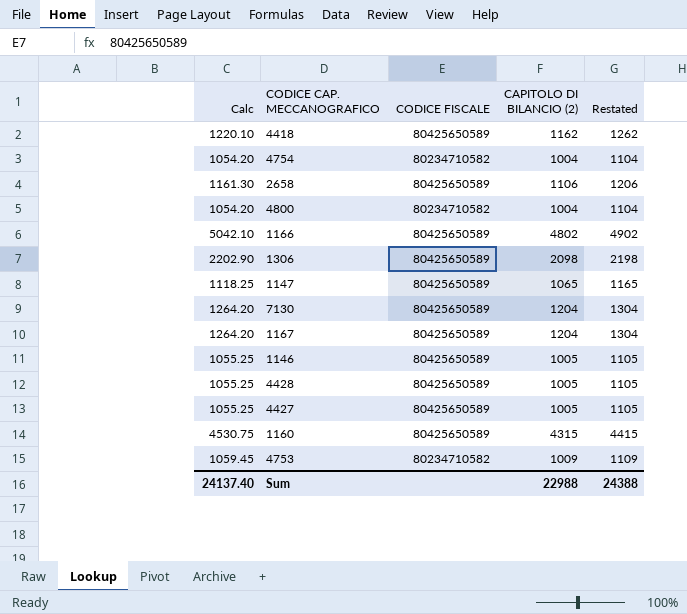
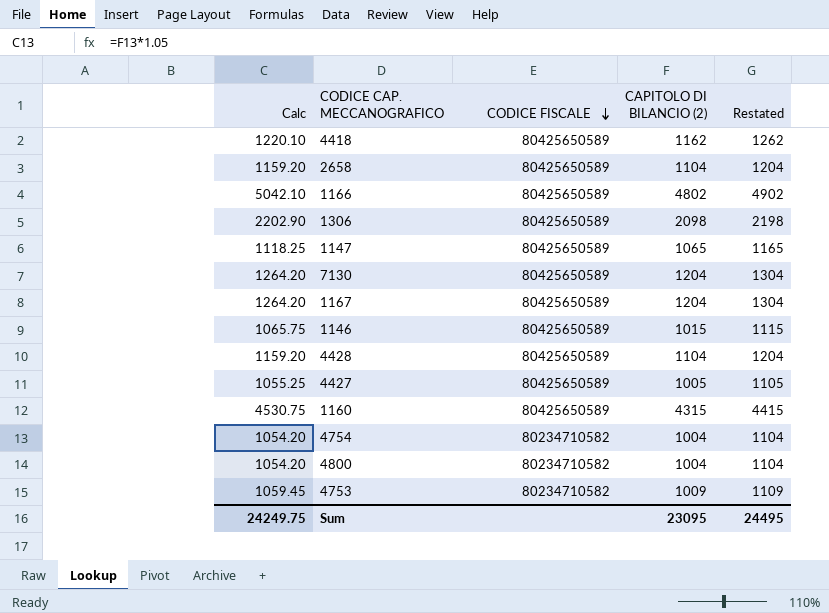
row order: none -> CODICE FISCALE descending
2658 | Calc: 1161.30 -> 1159.20
2658 | CAPITOLO DI BILANCIO (2): 1106 -> 1104
2658 | Restated: 1206 -> 1204
1146 | Calc: 1055.25 -> 1065.75
1146 | CAPITOLO DI BILANCIO (2): 1005 -> 1015
1146 | Restated: 1105 -> 1115
4428 | Calc: 1055.25 -> 1159.20
4428 | CAPITOLO DI BILANCIO (2): 1005 -> 1104
4428 | Restated: 1105 -> 1204
Sum | Calc: 24137.40 -> 24249.75
Sum | CAPITOLO DI BILANCIO (2): 22988 -> 23095
Sum | Restated: 24388 -> 24495

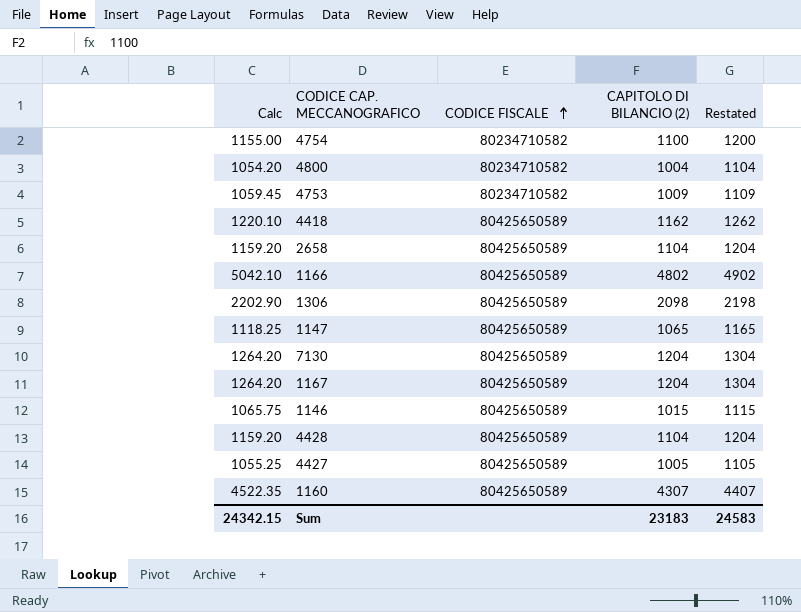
row order: CODICE FISCALE descending -> CODICE FISCALE ascending
4754 | Calc: 1054.20 -> 1155.00
4754 | CAPITOLO DI BILANCIO (2): 1004 -> 1100
4754 | Restated: 1104 -> 1200
1160 | Calc: 4530.75 -> 4522.35
1160 | CAPITOLO DI BILANCIO (2): 4315 -> 4307
1160 | Restated: 4415 -> 4407
Sum | Calc: 24249.75 -> 24342.15
Sum | CAPITOLO DI BILANCIO (2): 23095 -> 23183
Sum | Restated: 24495 -> 24583

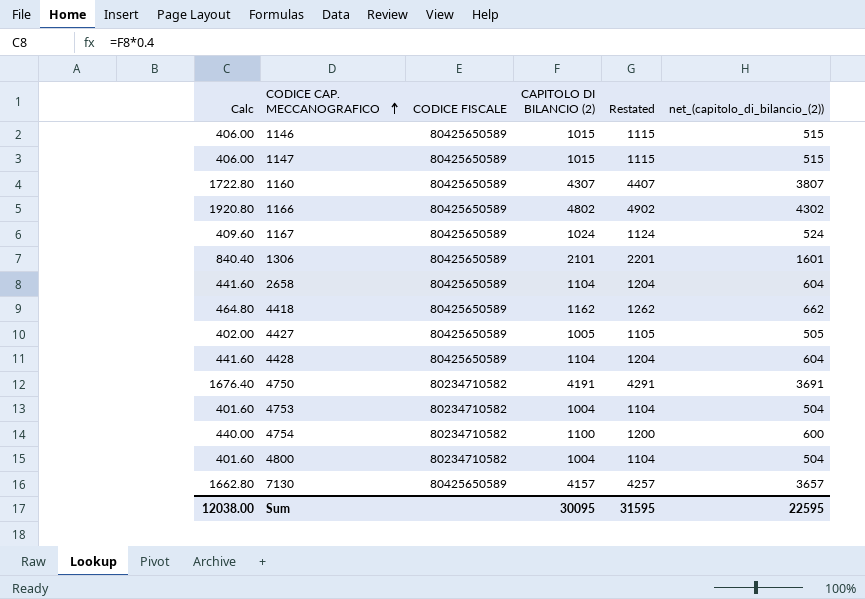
row order: CODICE FISCALE ascending -> CODICE CAP. MECCANOGRAFICO ascending
column Calc | formula: [CAPITOLO DI BILANCIO (2)] * 1.05 -> [CAPITOLO DI BILANCIO (2)] * 0.4
column net_(capitolo_di_bilancio_(2)) | formula: none -> [CAPITOLO DI BILANCIO (2)] - 500
1147 | CAPITOLO DI BILANCIO (2): 1065 -> 1015
1147 | Restated: 1165 -> 1115
1167 | CAPITOLO DI BILANCIO (2): 1204 -> 1024
1167 | Restated: 1304 -> 1124
1306 | CAPITOLO DI BILANCIO (2): 2098 -> 2101
1306 | Restated: 2198 -> 2201
row 4750: none -> 1676.40 | 80234710582 | 4191 | 4291 | 3691
4753 | CAPITOLO DI BILANCIO (2): 1009 -> 1004
4753 | Restated: 1109 -> 1104
7130 | CAPITOLO DI BILANCIO (2): 1204 -> 4157
7130 | Restated: 1304 -> 4257
Sum | Calc: 24342.15 -> 12038.00
Sum | CAPITOLO DI BILANCIO (2): 23183 -> 30095
Sum | Restated: 24583 -> 31595

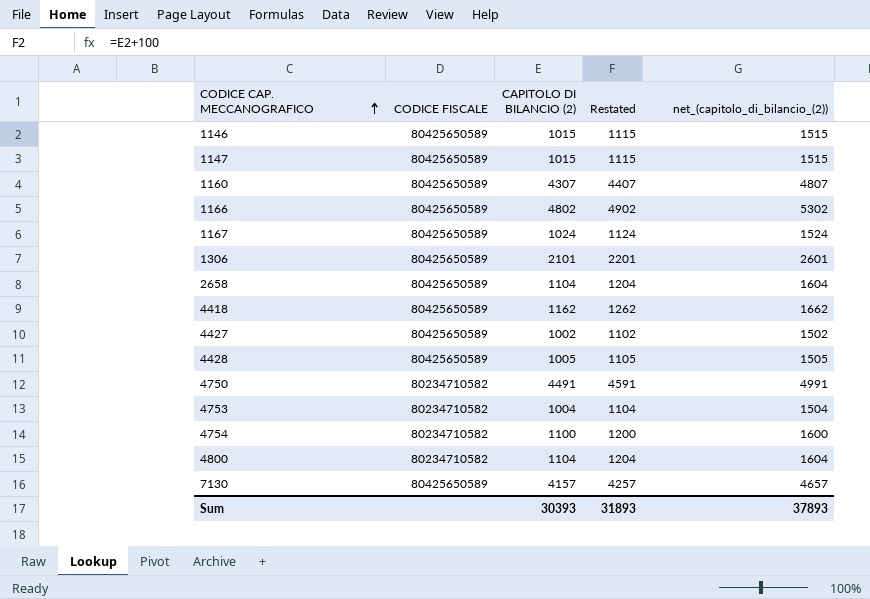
column Calc | formula: [CAPITOLO DI BILANCIO (2)] * 0.4 -> none
column net_(capitolo_di_bilancio_(2)) | formula: [CAPITOLO DI BILANCIO (2)] - 500 -> [CAPITOLO DI BILANCIO (2)] + 500
4427 | CAPITOLO DI BILANCIO (2): 1005 -> 1002
4427 | Restated: 1105 -> 1102
4428 | CAPITOLO DI BILANCIO (2): 1104 -> 1005
4428 | Restated: 1204 -> 1105
4750 | CAPITOLO DI BILANCIO (2): 4191 -> 4491
4750 | Restated: 4291 -> 4591
4800 | CAPITOLO DI BILANCIO (2): 1004 -> 1104
4800 | Restated: 1104 -> 1204
Sum | CAPITOLO DI BILANCIO (2): 30095 -> 30393
Sum | Restated: 31595 -> 31893
Sum | net_(capitolo_di_bilancio_(2)): 22595 -> 37893

